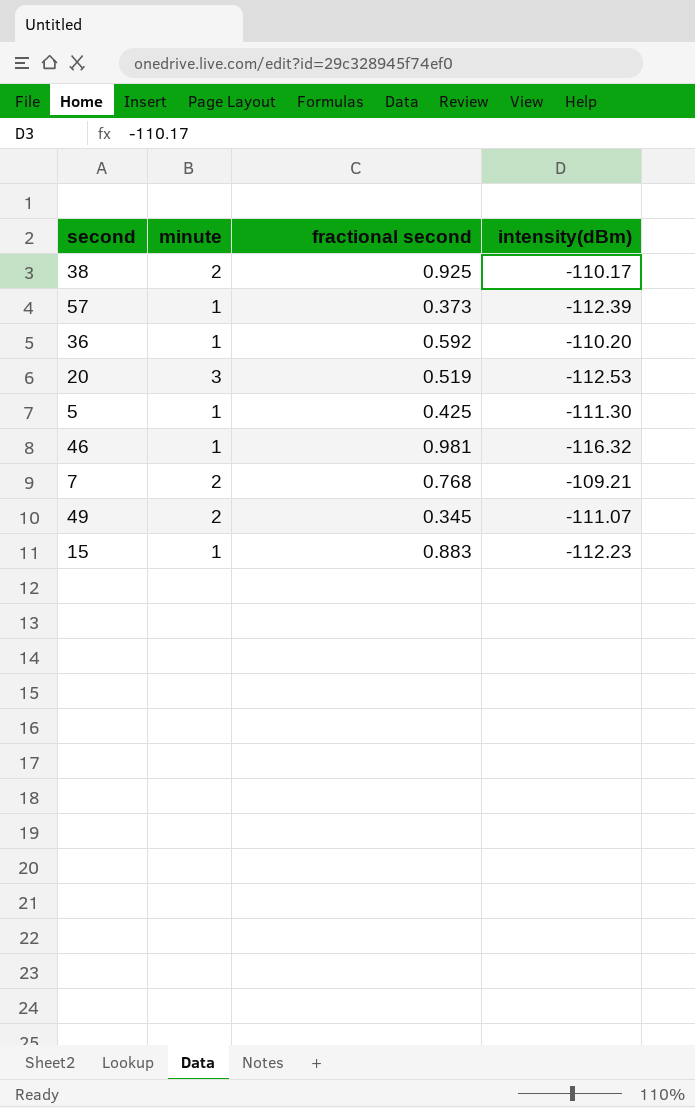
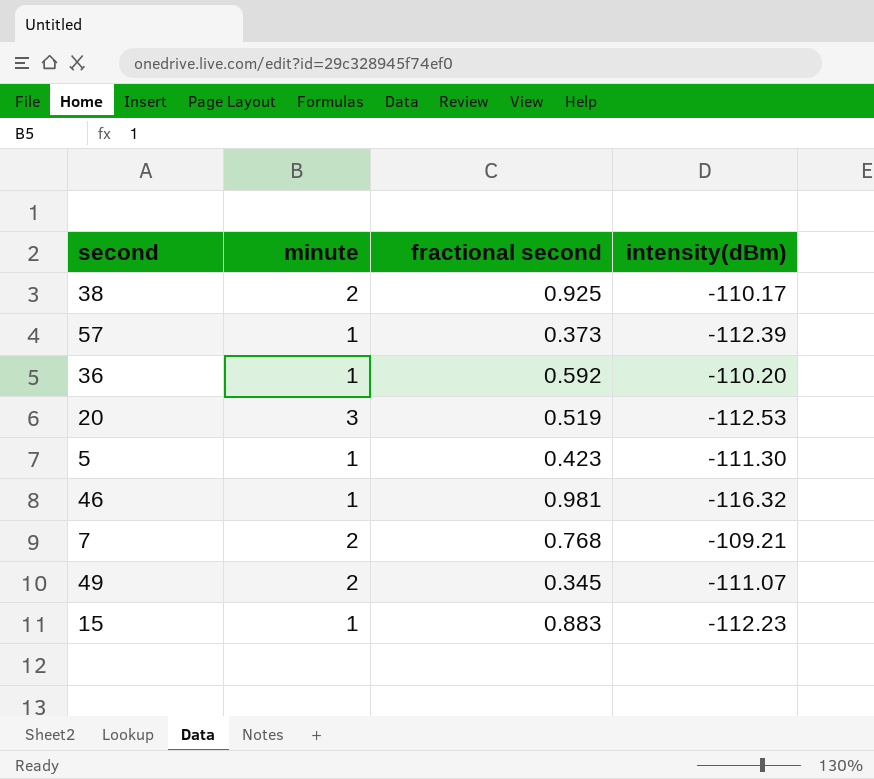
5 | fractional second: 0.425 -> 0.423

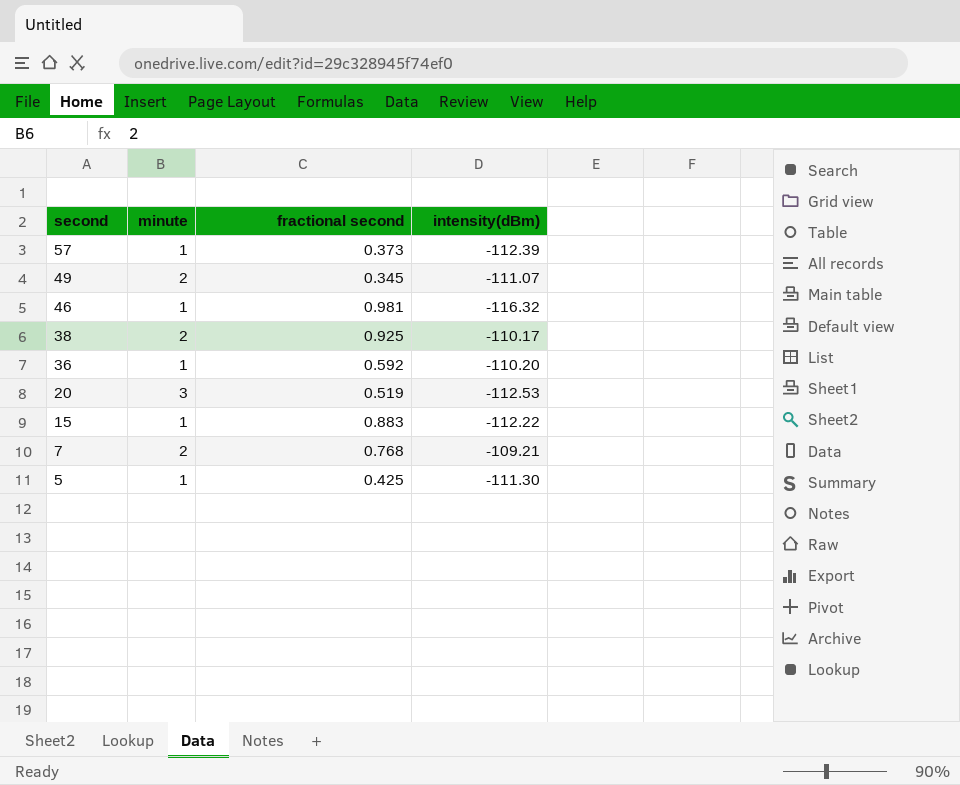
row order: none -> second descending
15 | intensity(dBm): -112.23 -> -112.22
5 | fractional second: 0.423 -> 0.425

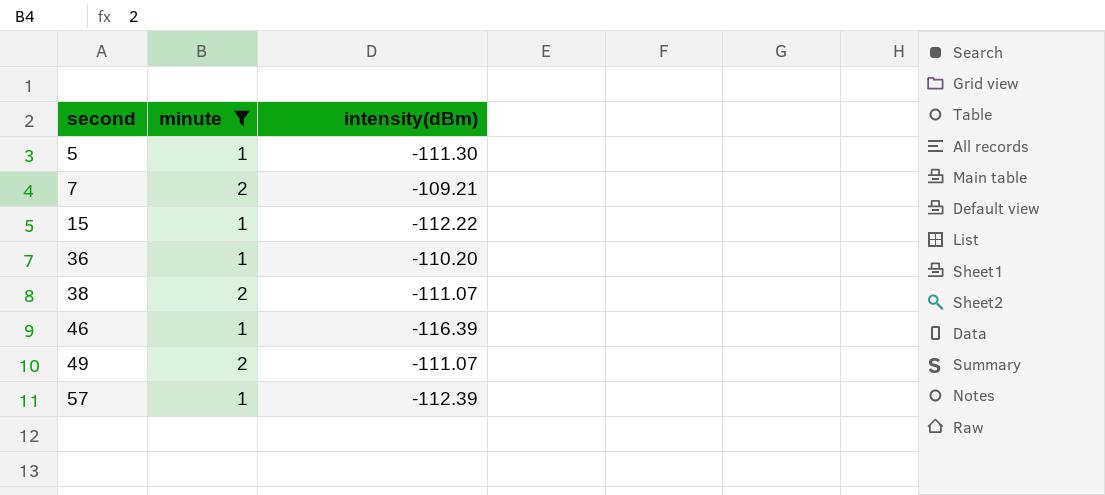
filter: none -> minute != 3
row order: second descending -> second ascending
column fractional second | position: 3 -> none
38 | intensity(dBm): -110.17 -> -111.07
46 | intensity(dBm): -116.32 -> -116.39

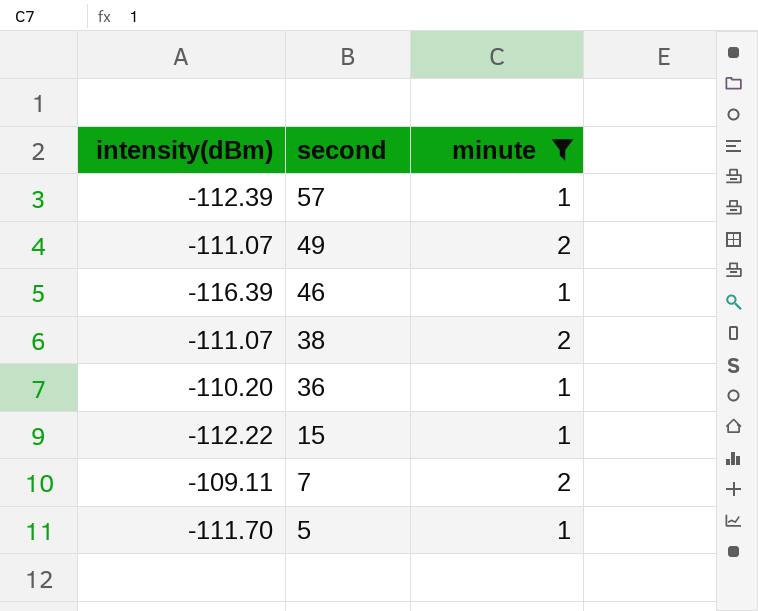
row order: second ascending -> second descending
column intensity(dBm) | position: 3 -> 1
7 | intensity(dBm): -109.21 -> -109.11
5 | intensity(dBm): -111.30 -> -111.70

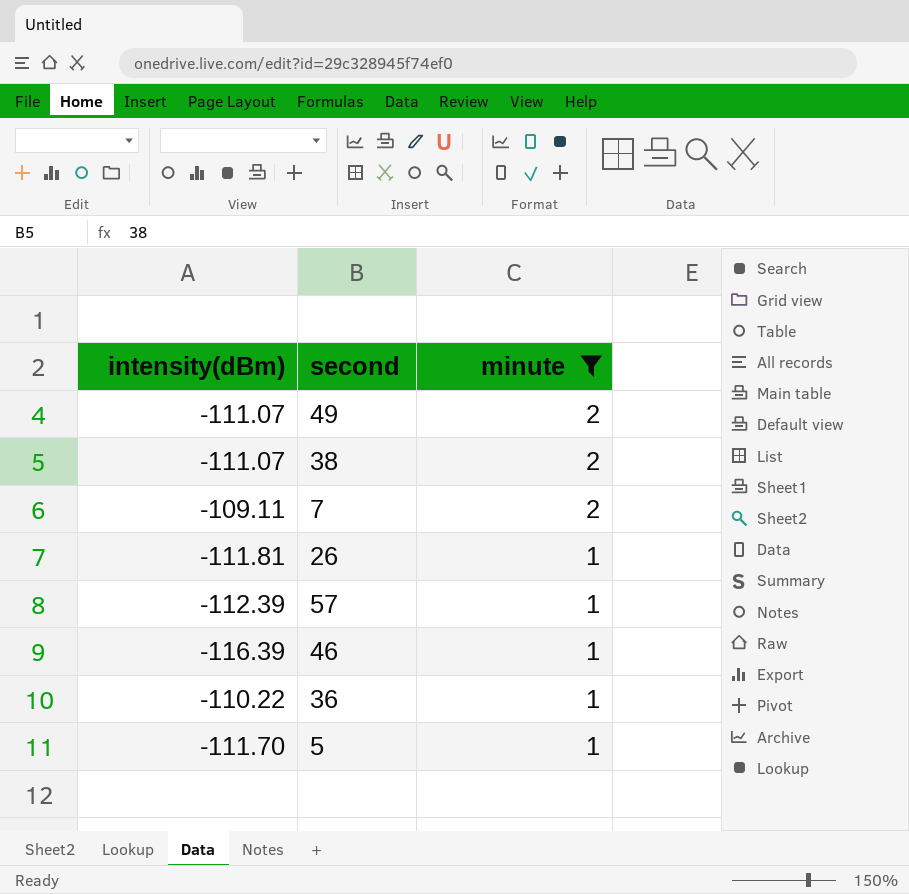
row order: second descending -> minute descending
row 15: -112.22 | 1 -> none
row 26: none -> -111.81 | 1
36 | intensity(dBm): -110.20 -> -110.22

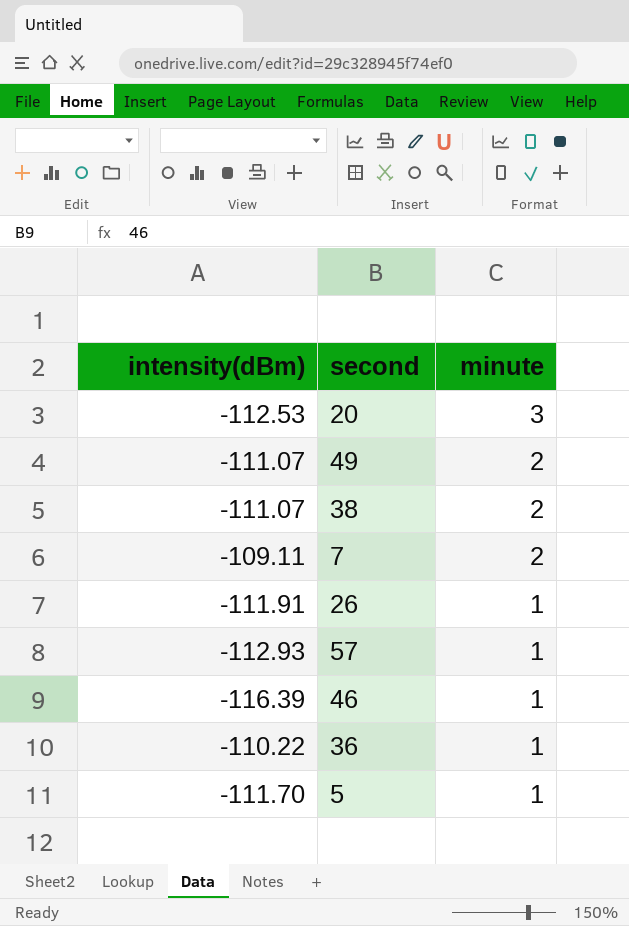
filter: minute != 3 -> none
26 | intensity(dBm): -111.81 -> -111.91
57 | intensity(dBm): -112.39 -> -112.93

